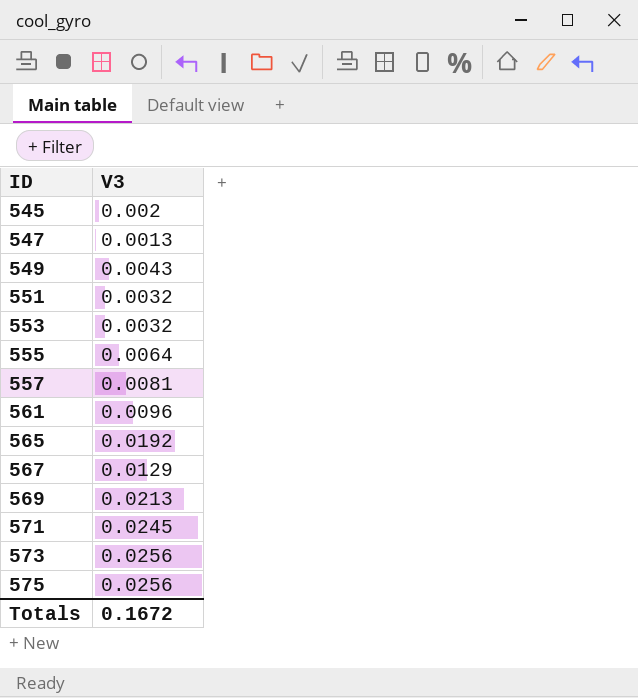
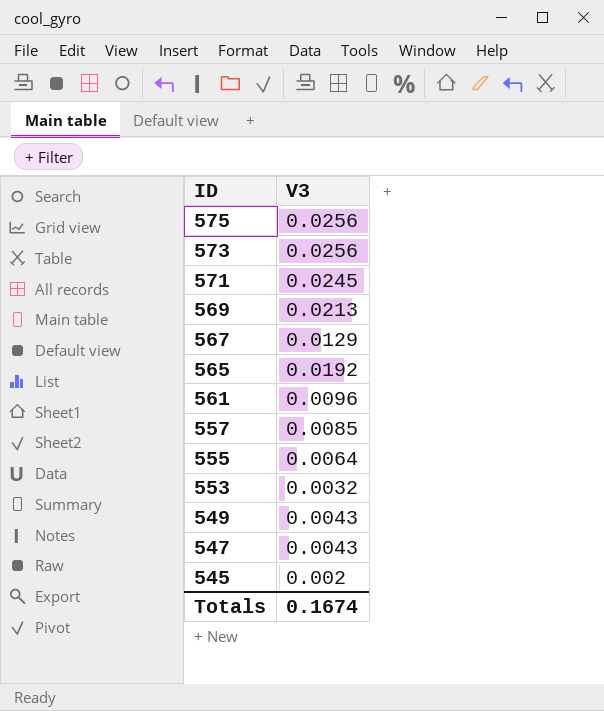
row order: ID ascending -> ID descending
row 551: 0.0032 -> none
557 | V3: 0.0081 -> 0.0085
547 | V3: 0.0013 -> 0.0043
Totals | V3: 0.1672 -> 0.1674

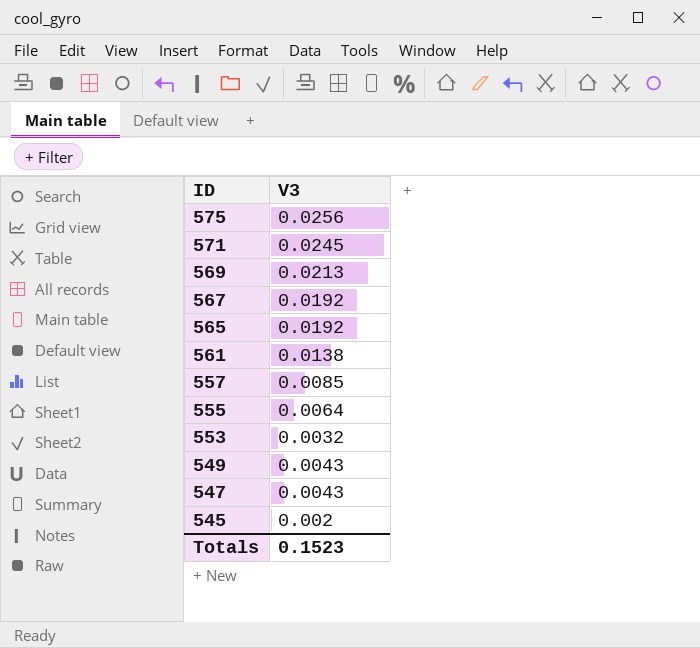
row 573: 0.0256 -> none
567 | V3: 0.0129 -> 0.0192
561 | V3: 0.0096 -> 0.0138
Totals | V3: 0.1674 -> 0.1523

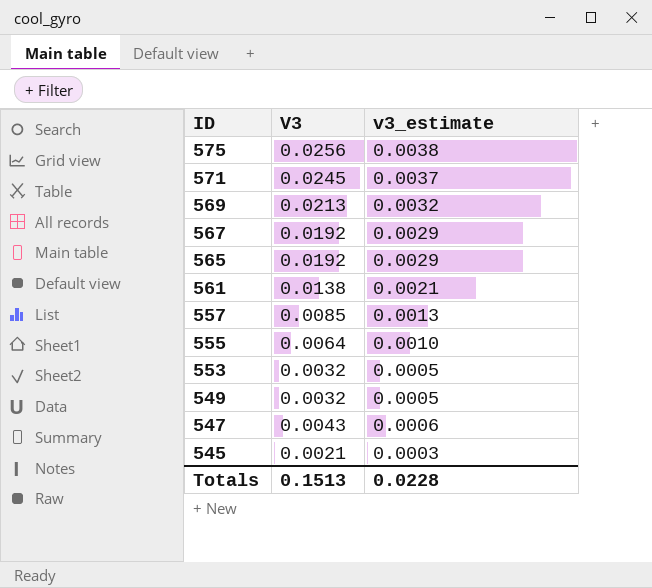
column v3_estimate | formula: none -> [V3] * 0.15
549 | V3: 0.0043 -> 0.0032
545 | V3: 0.002 -> 0.0021
Totals | V3: 0.1523 -> 0.1513

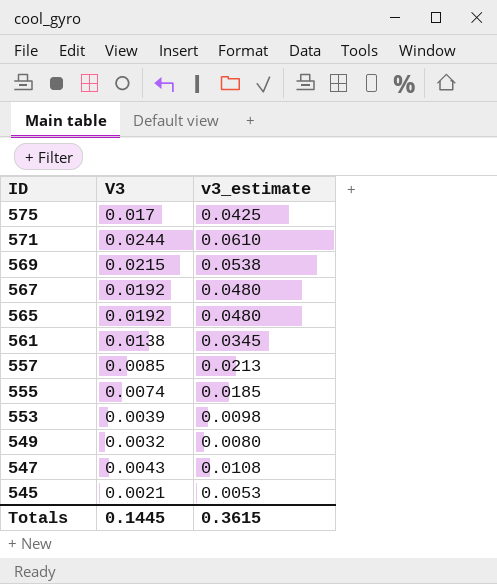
column v3_estimate | formula: [V3] * 0.15 -> [V3] * 2.5
575 | V3: 0.0256 -> 0.017
571 | V3: 0.0245 -> 0.0244
569 | V3: 0.0213 -> 0.0215
555 | V3: 0.0064 -> 0.0074
553 | V3: 0.0032 -> 0.0039
Totals | V3: 0.1513 -> 0.1445
Totals | v3_estimate: 0.0228 -> 0.3615

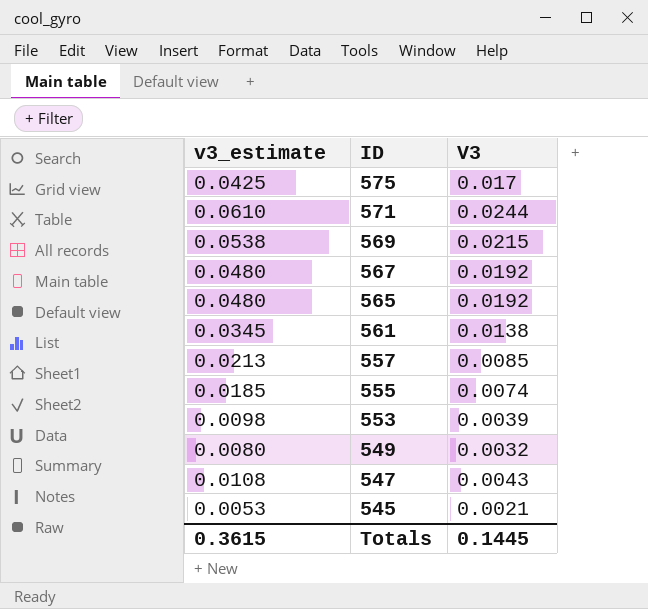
column v3_estimate | position: 3 -> 1

